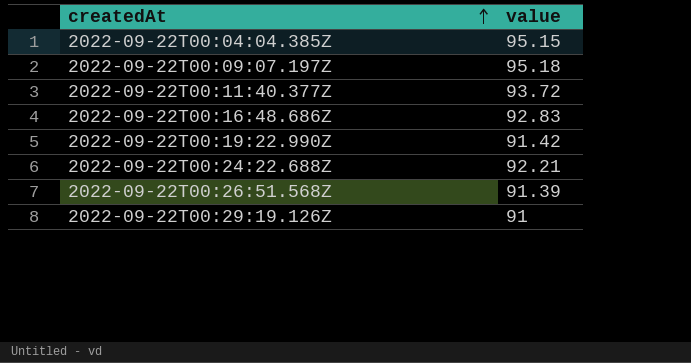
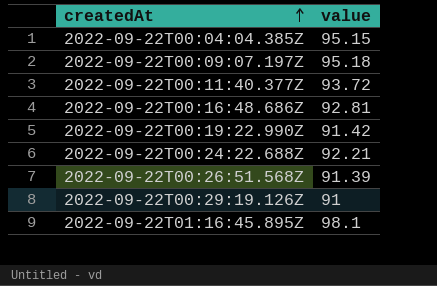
2022-09-22T00:16:48.686Z | value: 92.83 -> 92.81
row 2022-09-22T01:16:45.895Z: none -> 98.1

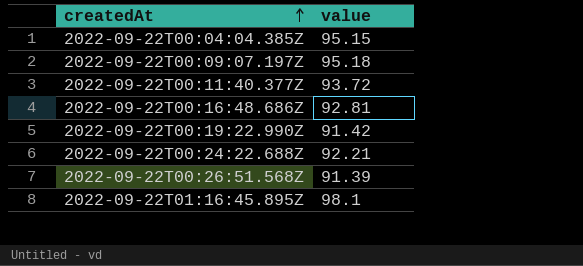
row 2022-09-22T00:29:19.126Z: 91 -> none

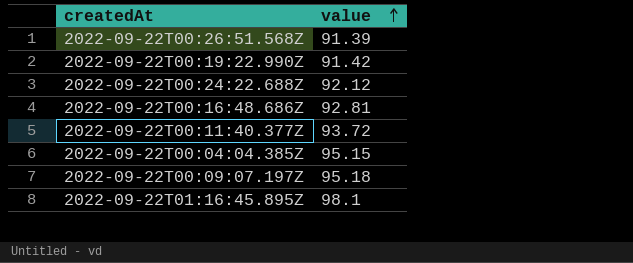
row order: createdAt ascending -> value ascending
2022-09-22T00:24:22.688Z | value: 92.21 -> 92.12

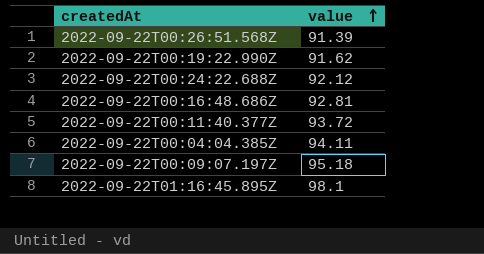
2022-09-22T00:19:22.990Z | value: 91.42 -> 91.62
2022-09-22T00:04:04.385Z | value: 95.15 -> 94.11

